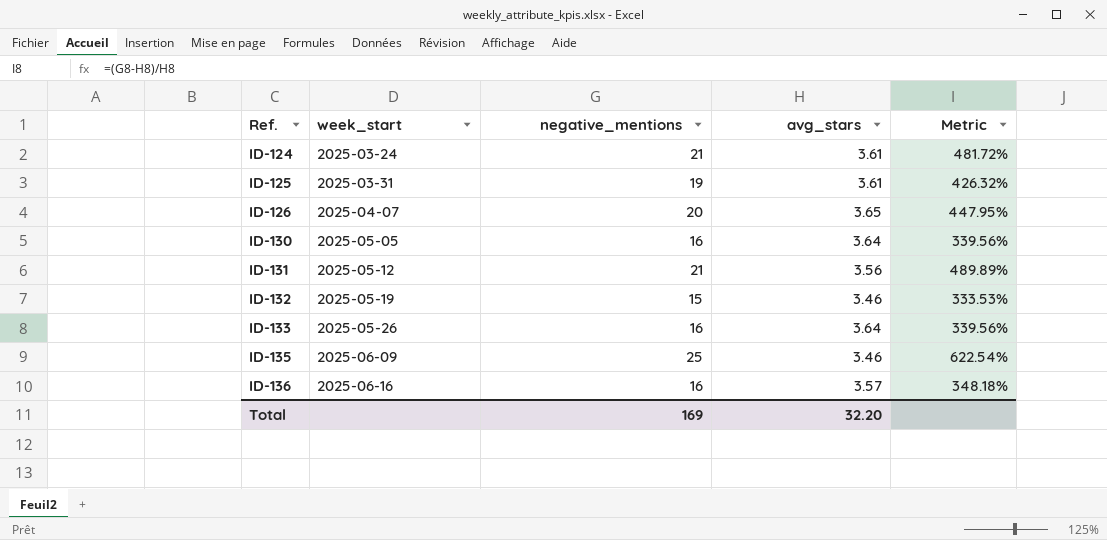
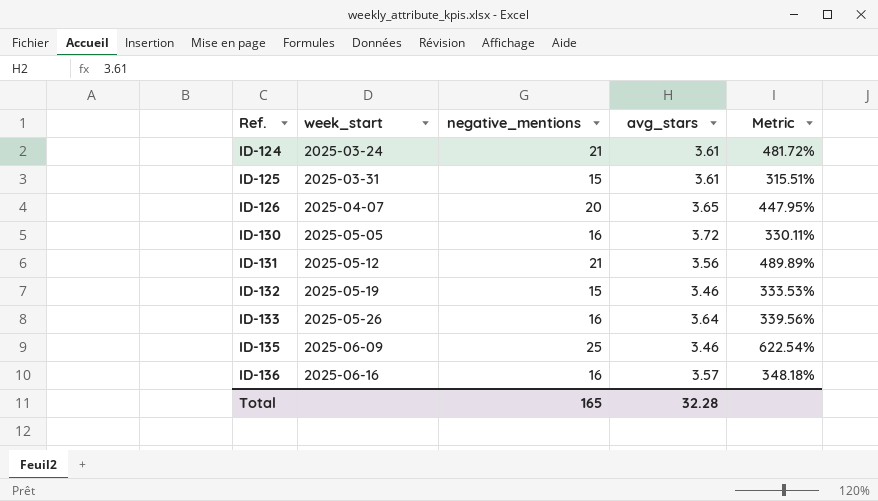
ID-125 | negative_mentions: 19 -> 15
ID-125 | Metric: 426.32% -> 315.51%
ID-130 | avg_stars: 3.64 -> 3.72
ID-130 | Metric: 339.56% -> 330.11%
Total | negative_mentions: 169 -> 165
Total | avg_stars: 32.20 -> 32.28

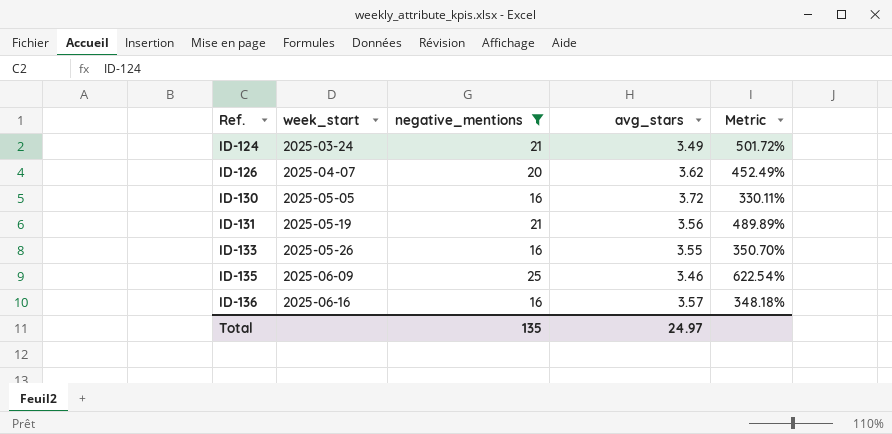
filter: none -> negative_mentions != 15
ID-124 | avg_stars: 3.61 -> 3.49
ID-124 | Metric: 481.72% -> 501.72%
ID-126 | avg_stars: 3.65 -> 3.62
ID-126 | Metric: 447.95% -> 452.49%
ID-131 | week_start: 2025-05-12 -> 2025-05-19
ID-133 | avg_stars: 3.64 -> 3.55
ID-133 | Metric: 339.56% -> 350.70%
Total | negative_mentions: 165 -> 135
Total | avg_stars: 32.28 -> 24.97

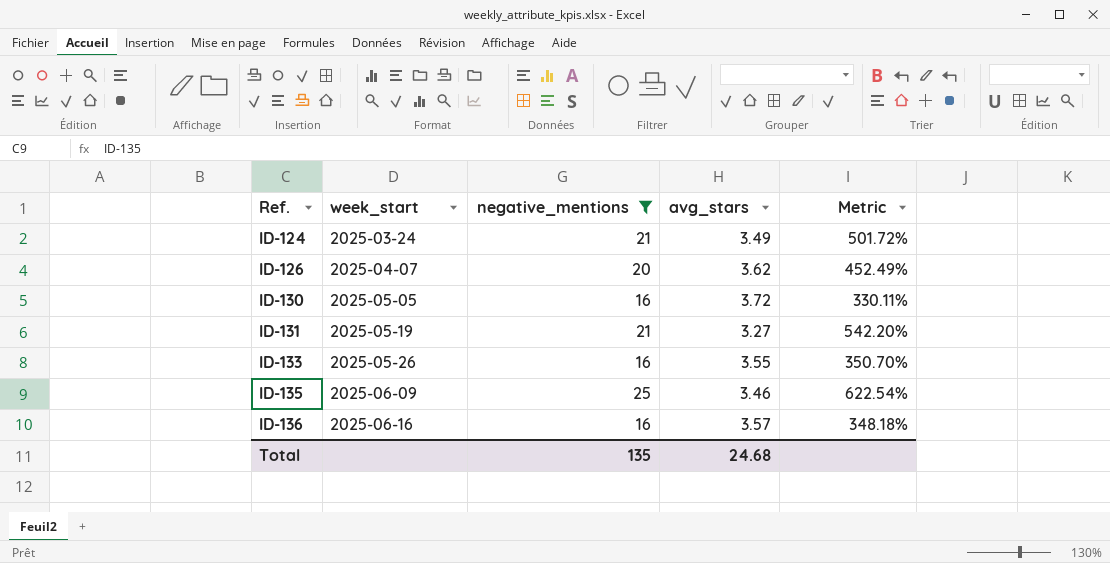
ID-131 | avg_stars: 3.56 -> 3.27
ID-131 | Metric: 489.89% -> 542.20%
Total | avg_stars: 24.97 -> 24.68

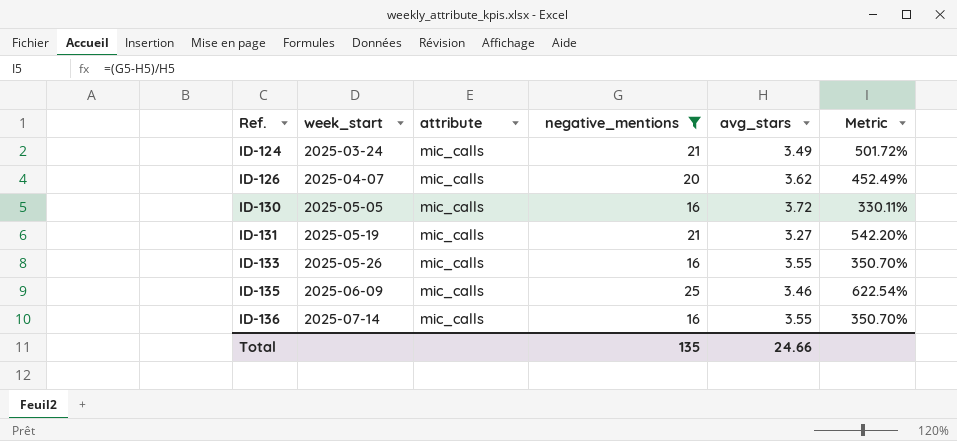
column attribute | position: none -> 3
ID-136 | week_start: 2025-06-16 -> 2025-07-14
ID-136 | avg_stars: 3.57 -> 3.55
ID-136 | Metric: 348.18% -> 350.70%
Total | avg_stars: 24.68 -> 24.66

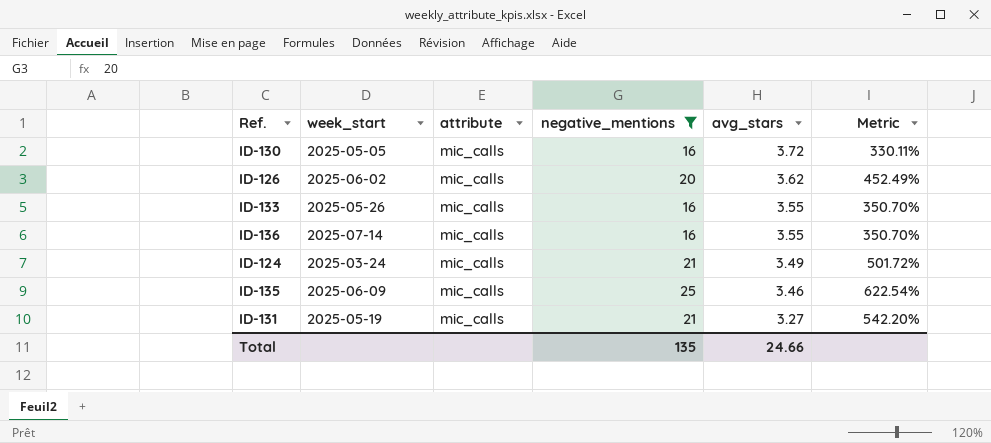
row order: Ref. ascending -> avg_stars descending
ID-126 | week_start: 2025-04-07 -> 2025-06-02

